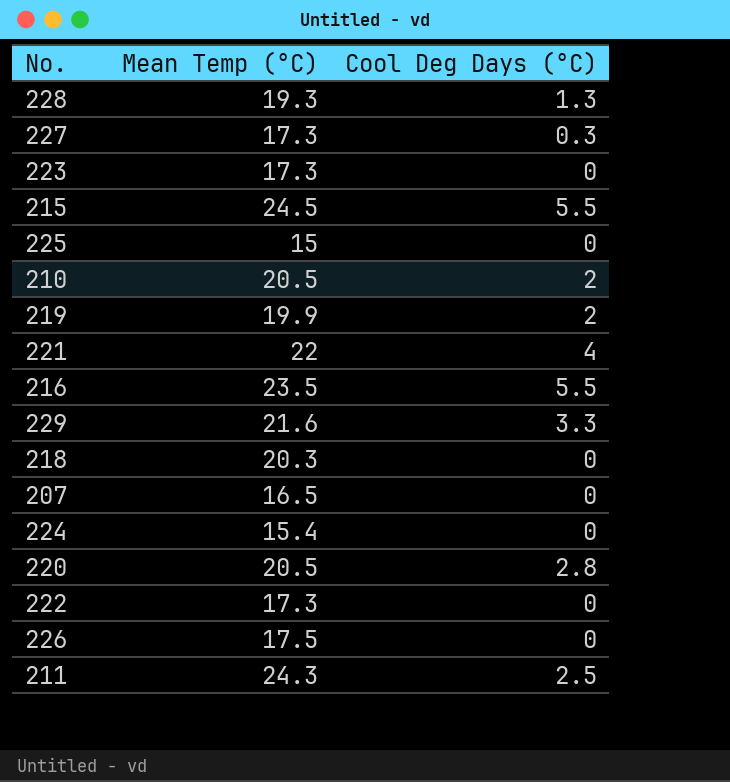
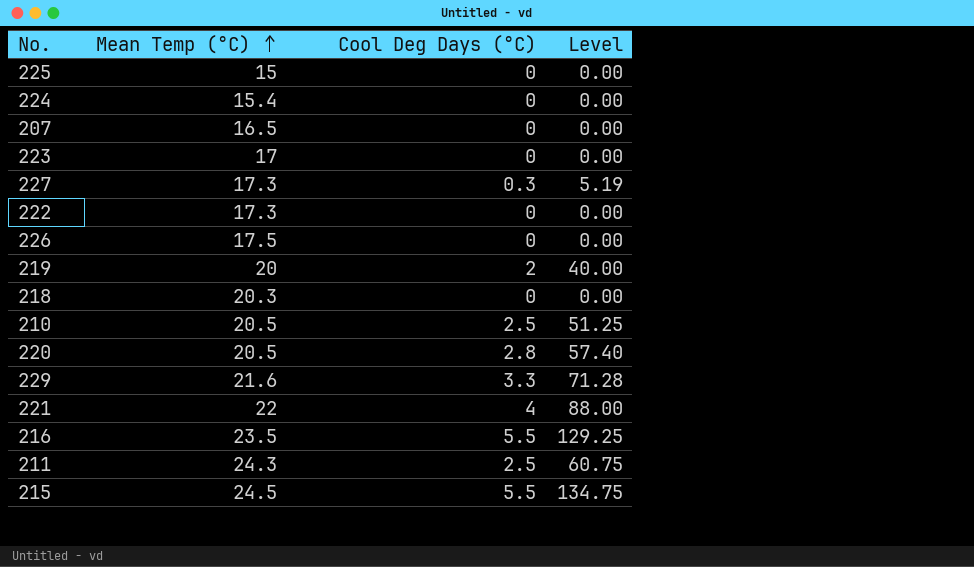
row order: none -> Mean Temp (°C) ascending
column Level | formula: none -> [Mean Temp (°C)] * [Cool Deg Days (°C)]
row 228: 19.3 | 1.3 -> none
223 | Mean Temp (°C): 17.3 -> 17
219 | Mean Temp (°C): 19.9 -> 20
210 | Cool Deg Days (°C): 2 -> 2.5

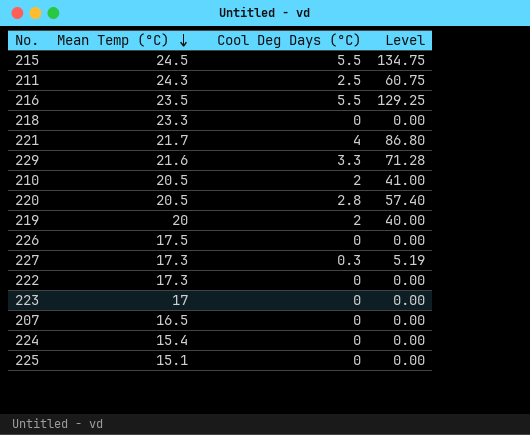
row order: Mean Temp (°C) ascending -> Mean Temp (°C) descending
218 | Mean Temp (°C): 20.3 -> 23.3
221 | Mean Temp (°C): 22 -> 21.7
221 | Level: 88.00 -> 86.80
210 | Cool Deg Days (°C): 2.5 -> 2
210 | Level: 51.25 -> 41.00
225 | Mean Temp (°C): 15 -> 15.1

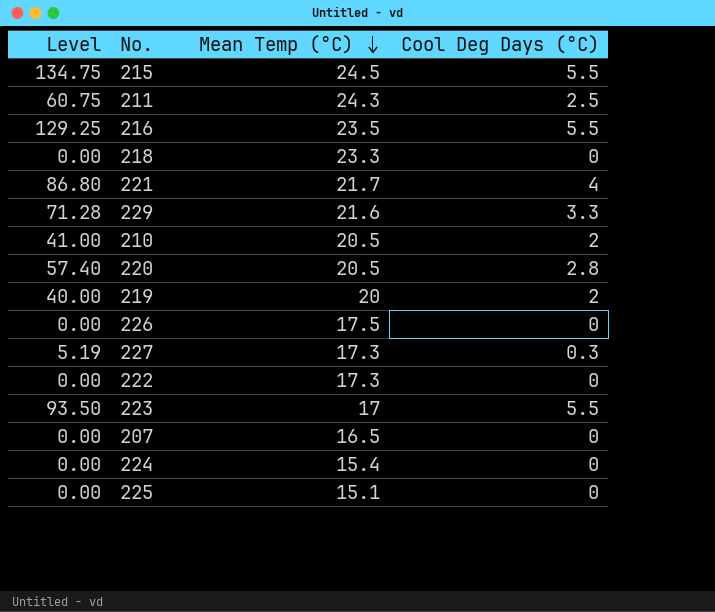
column Level | position: 4 -> 1
223 | Level: 0.00 -> 93.50
223 | Cool Deg Days (°C): 0 -> 5.5

